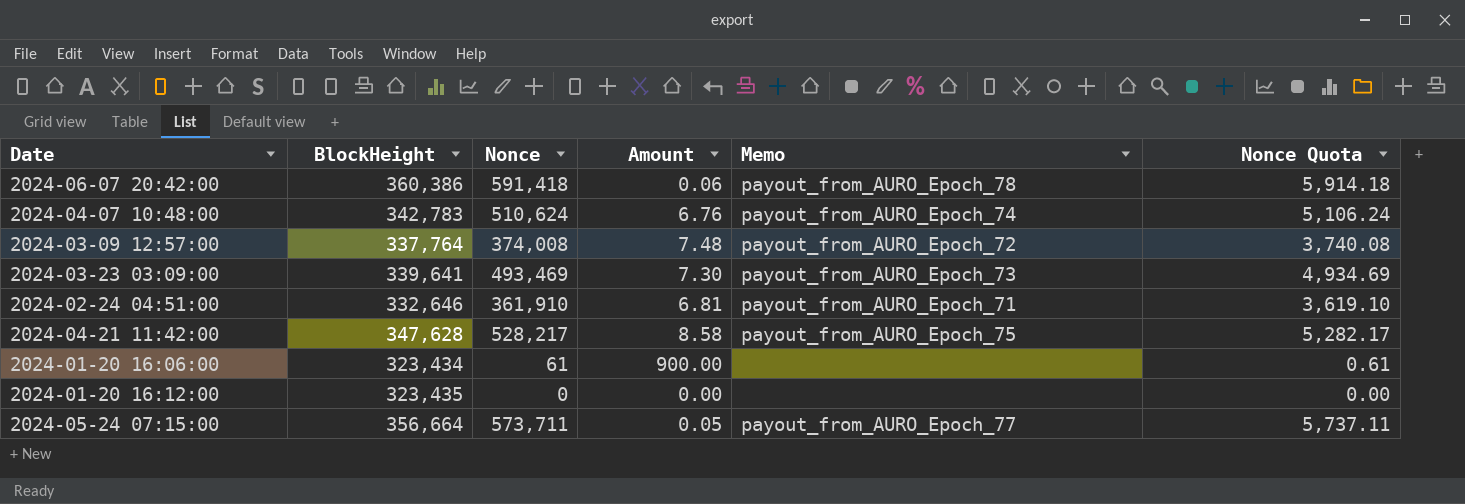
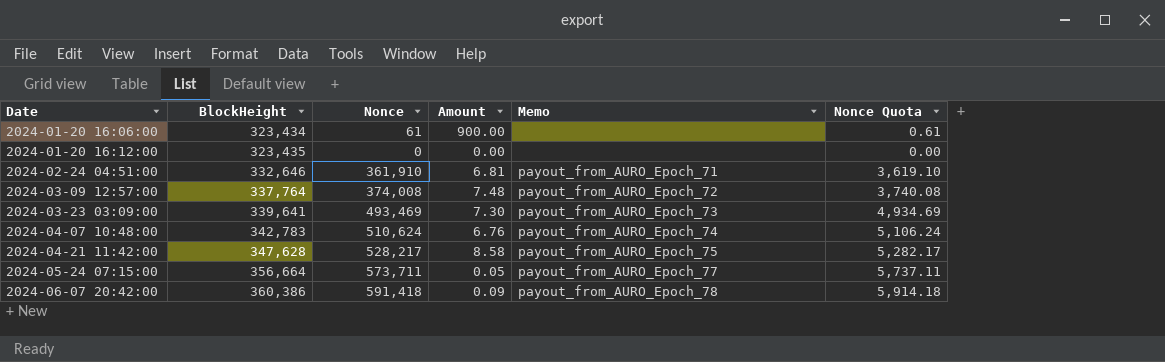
row order: none -> Date ascending
2024-06-07 20:42:00 | Amount: 0.06 -> 0.09

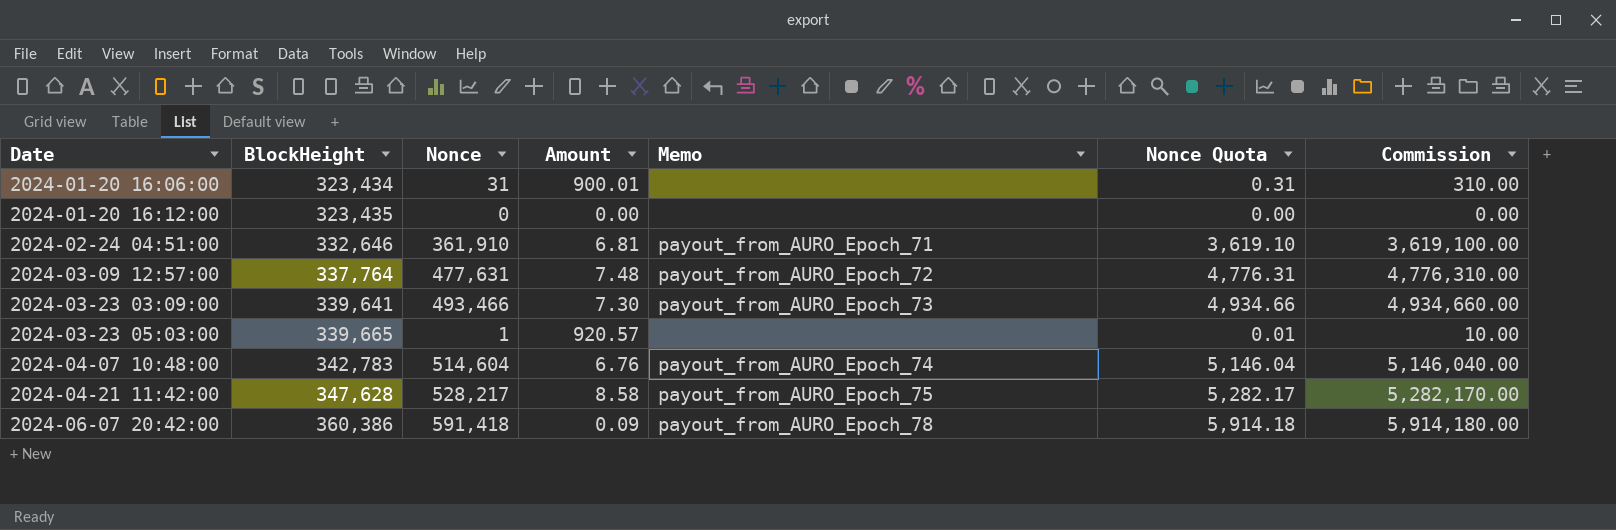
column Commission | formula: none -> [Nonce] * 10
row 2024-05-24 07:15:00: 356,664 | 573,711 | 0.05 | payout_from_AURO_Epoch_77 | 5,737.11 -> none
2024-01-20 16:06:00 | Nonce: 61 -> 31
2024-01-20 16:06:00 | Amount: 900.00 -> 900.01
2024-01-20 16:06:00 | Nonce Quota: 0.61 -> 0.31
2024-03-09 12:57:00 | Nonce: 374,008 -> 477,631
2024-03-09 12:57:00 | Nonce Quota: 3,740.08 -> 4,776.31
2024-03-23 03:09:00 | Nonce: 493,469 -> 493,466
2024-03-23 03:09:00 | Nonce Quota: 4,934.69 -> 4,934.66
row 2024-03-23 05:03:00: none -> 339,665 | 1 | 920.57 | none | 0.01 | 10.00
2024-04-07 10:48:00 | Nonce: 510,624 -> 514,604
2024-04-07 10:48:00 | Nonce Quota: 5,106.24 -> 5,146.04

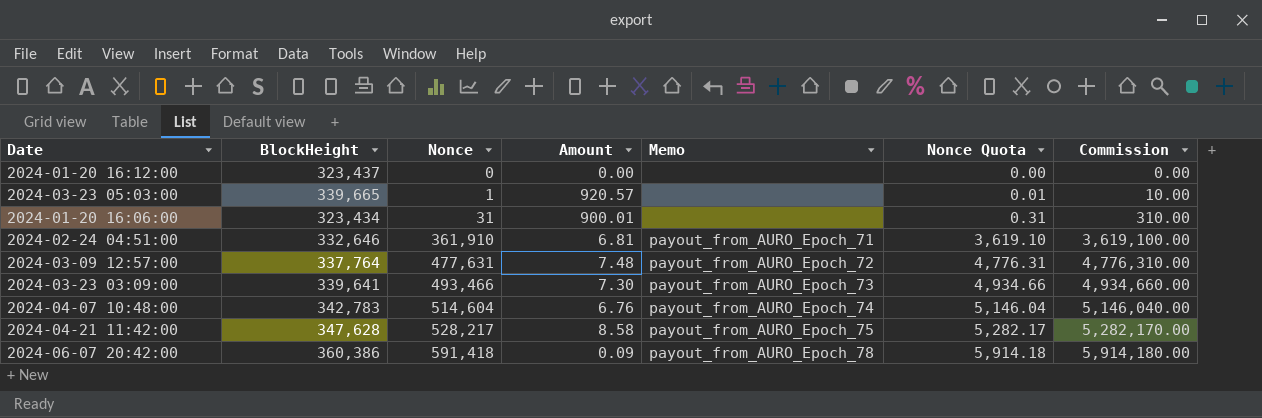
row order: Date ascending -> Nonce ascending
2024-01-20 16:12:00 | BlockHeight: 323,435 -> 323,437

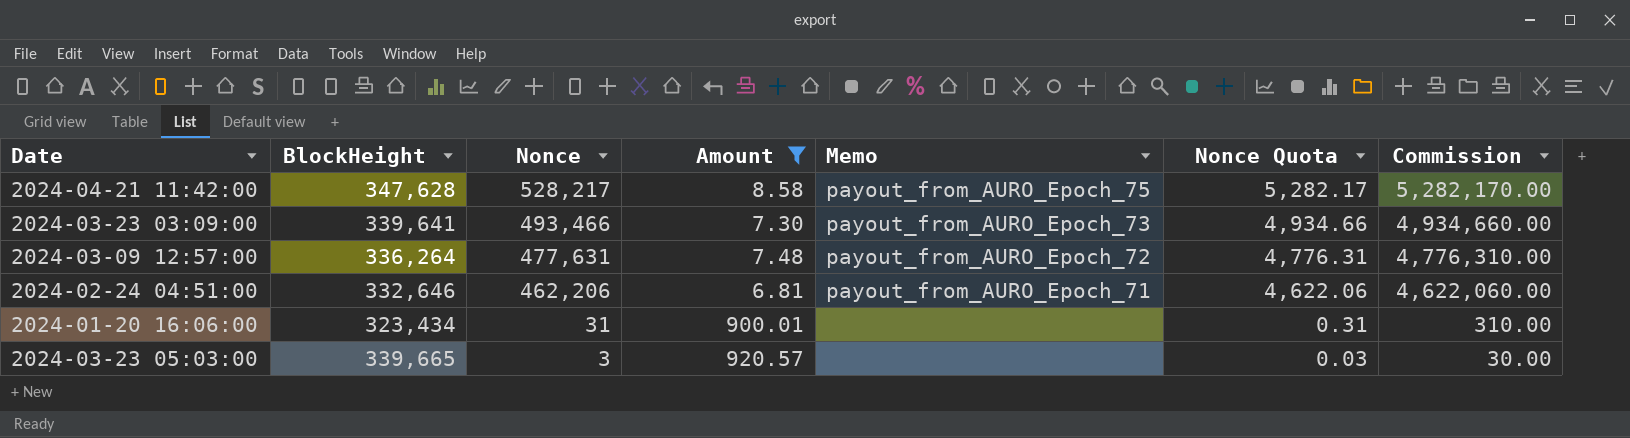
filter: none -> Amount >= 6.81
row order: Nonce ascending -> Nonce descending
2024-03-09 12:57:00 | BlockHeight: 337,764 -> 336,264
2024-02-24 04:51:00 | Nonce: 361,910 -> 462,206
2024-02-24 04:51:00 | Nonce Quota: 3,619.10 -> 4,622.06
2024-02-24 04:51:00 | Commission: 3,619,100.00 -> 4,622,060.00
2024-03-23 05:03:00 | Nonce: 1 -> 3
2024-03-23 05:03:00 | Nonce Quota: 0.01 -> 0.03
2024-03-23 05:03:00 | Commission: 10.00 -> 30.00

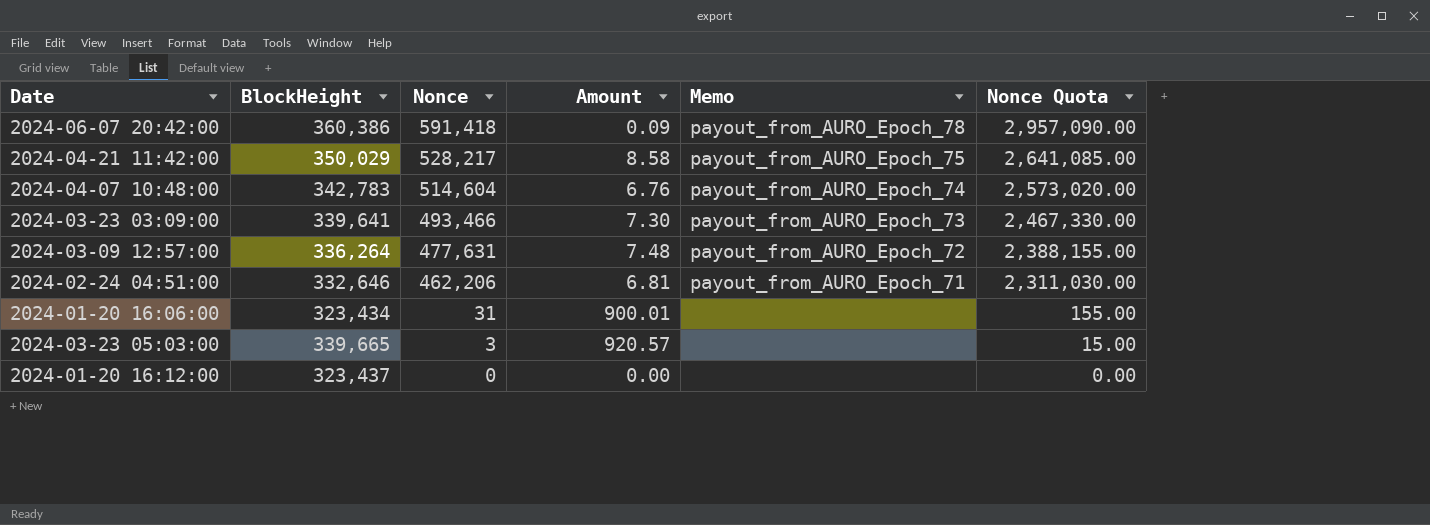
filter: Amount >= 6.81 -> none
column Commission | formula: [Nonce] * 10 -> none
column Nonce Quota | formula: [Nonce] * 0.01 -> [Nonce] * 5
2024-04-21 11:42:00 | BlockHeight: 347,628 -> 350,029

